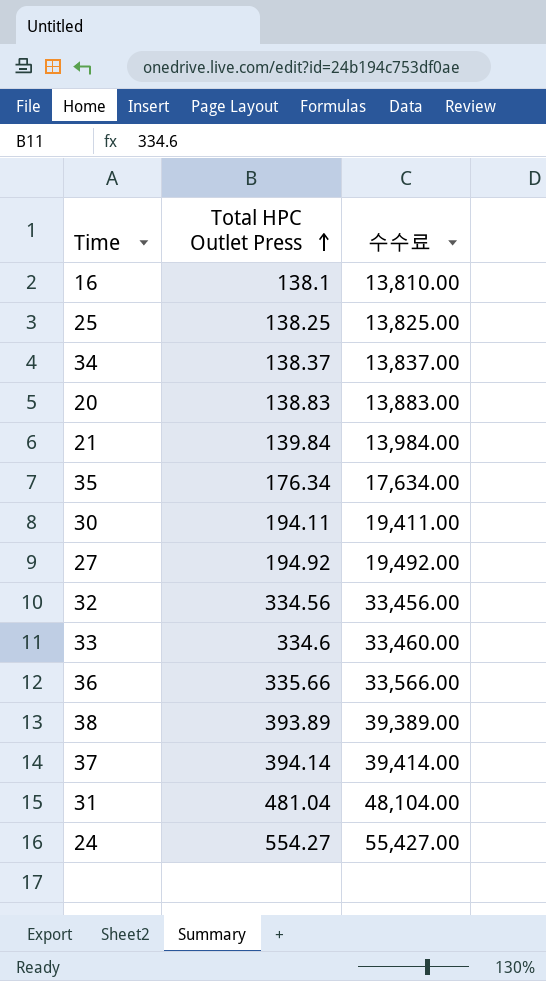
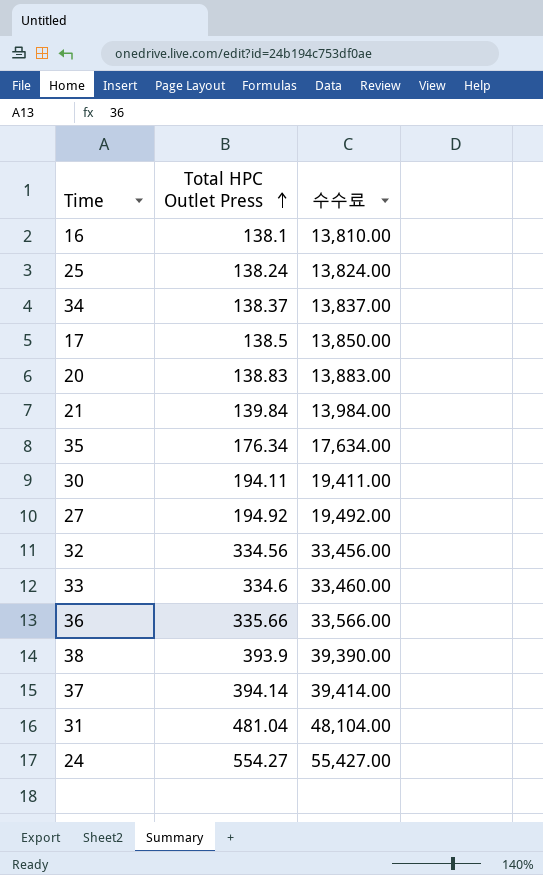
25 | Total HPC Outlet Press: 138.25 -> 138.24
25 | 수수료: 13,825.00 -> 13,824.00
row 17: none -> 138.5 | 13,850.00
38 | Total HPC Outlet Press: 393.89 -> 393.9
38 | 수수료: 39,389.00 -> 39,390.00

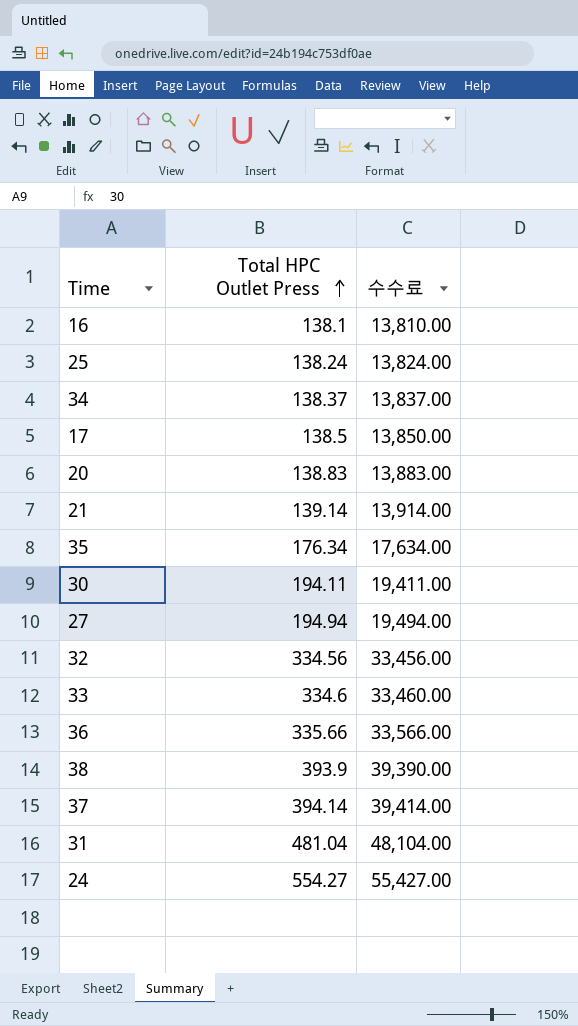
21 | Total HPC Outlet Press: 139.84 -> 139.14
21 | 수수료: 13,984.00 -> 13,914.00
27 | Total HPC Outlet Press: 194.92 -> 194.94
27 | 수수료: 19,492.00 -> 19,494.00

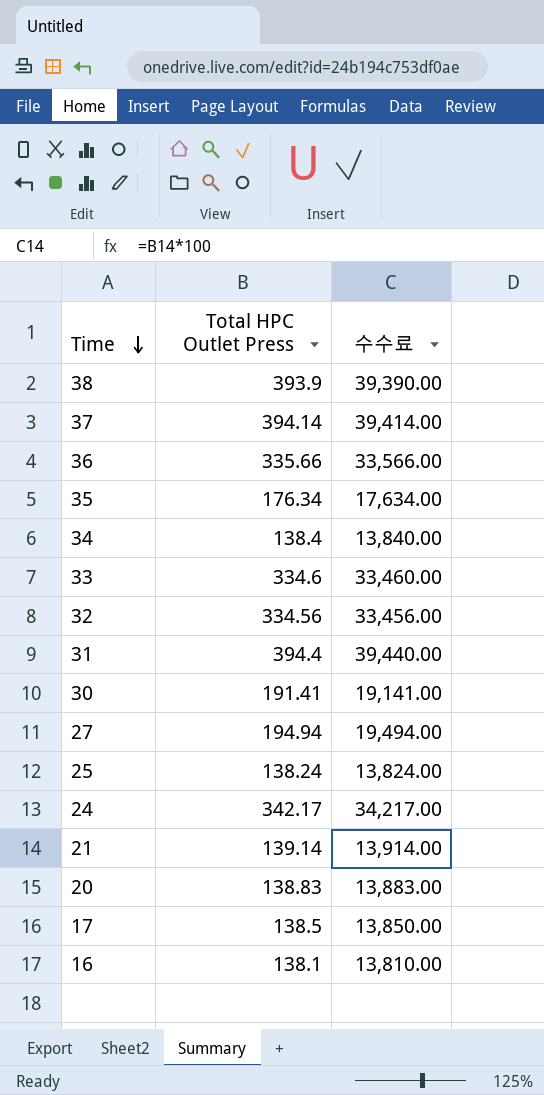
row order: Total HPC Outlet Press ascending -> Time descending
34 | Total HPC Outlet Press: 138.37 -> 138.4
34 | 수수료: 13,837.00 -> 13,840.00
31 | Total HPC Outlet Press: 481.04 -> 394.4
31 | 수수료: 48,104.00 -> 39,440.00
30 | Total HPC Outlet Press: 194.11 -> 191.41
30 | 수수료: 19,411.00 -> 19,141.00
24 | Total HPC Outlet Press: 554.27 -> 342.17
24 | 수수료: 55,427.00 -> 34,217.00

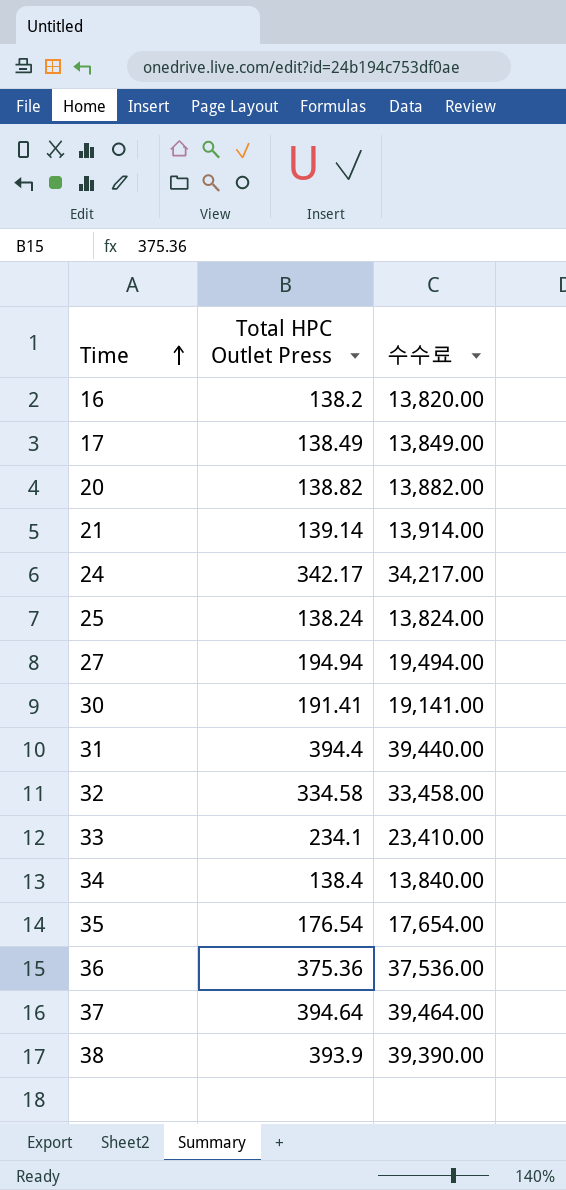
row order: Time descending -> Time ascending
16 | Total HPC Outlet Press: 138.1 -> 138.2
16 | 수수료: 13,810.00 -> 13,820.00
17 | Total HPC Outlet Press: 138.5 -> 138.49
17 | 수수료: 13,850.00 -> 13,849.00
20 | Total HPC Outlet Press: 138.83 -> 138.82
20 | 수수료: 13,883.00 -> 13,882.00
32 | Total HPC Outlet Press: 334.56 -> 334.58
32 | 수수료: 33,456.00 -> 33,458.00
33 | Total HPC Outlet Press: 334.6 -> 234.1
33 | 수수료: 33,460.00 -> 23,410.00
35 | Total HPC Outlet Press: 176.34 -> 176.54
35 | 수수료: 17,634.00 -> 17,654.00
36 | Total HPC Outlet Press: 335.66 -> 375.36
36 | 수수료: 33,566.00 -> 37,536.00
37 | Total HPC Outlet Press: 394.14 -> 394.64
37 | 수수료: 39,414.00 -> 39,464.00

